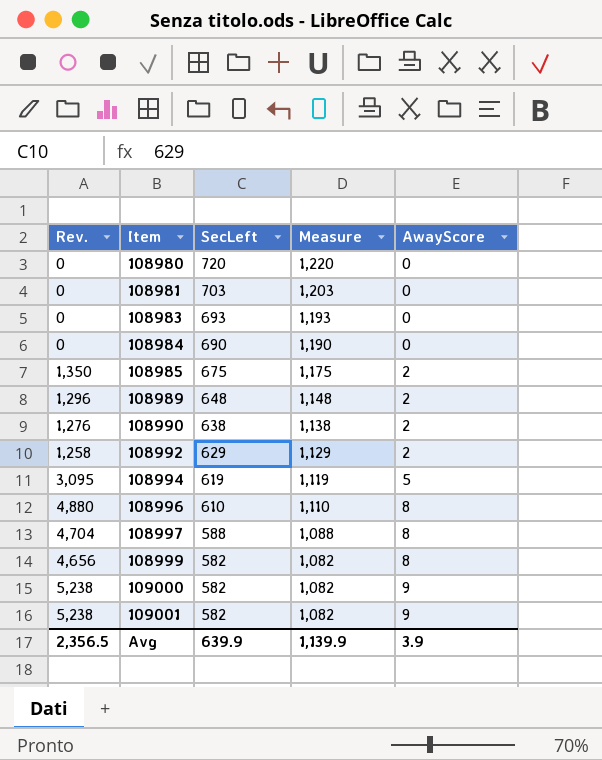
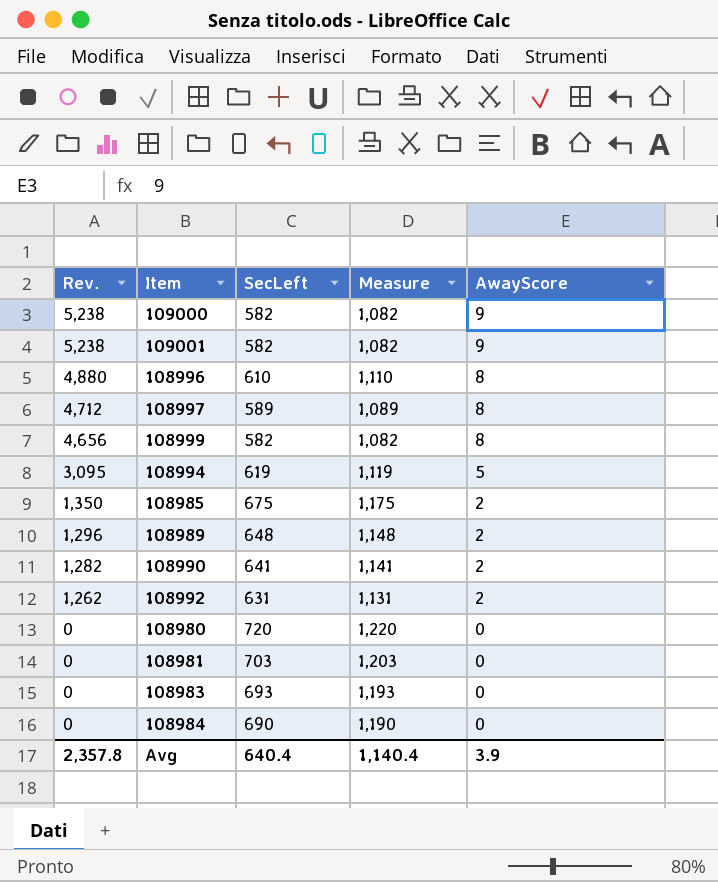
row order: Item ascending -> Rev. descending
108997 | Rev.: 4,704 -> 4,712
108997 | SecLeft: 588 -> 589
108997 | Measure: 1,088 -> 1,089
108990 | Rev.: 1,276 -> 1,282
108990 | SecLeft: 638 -> 641
108990 | Measure: 1,138 -> 1,141
108992 | Rev.: 1,258 -> 1,262
108992 | SecLeft: 629 -> 631
108992 | Measure: 1,129 -> 1,131
Avg | Rev.: 2,356.5 -> 2,357.8
Avg | SecLeft: 639.9 -> 640.4
Avg | Measure: 1,139.9 -> 1,140.4

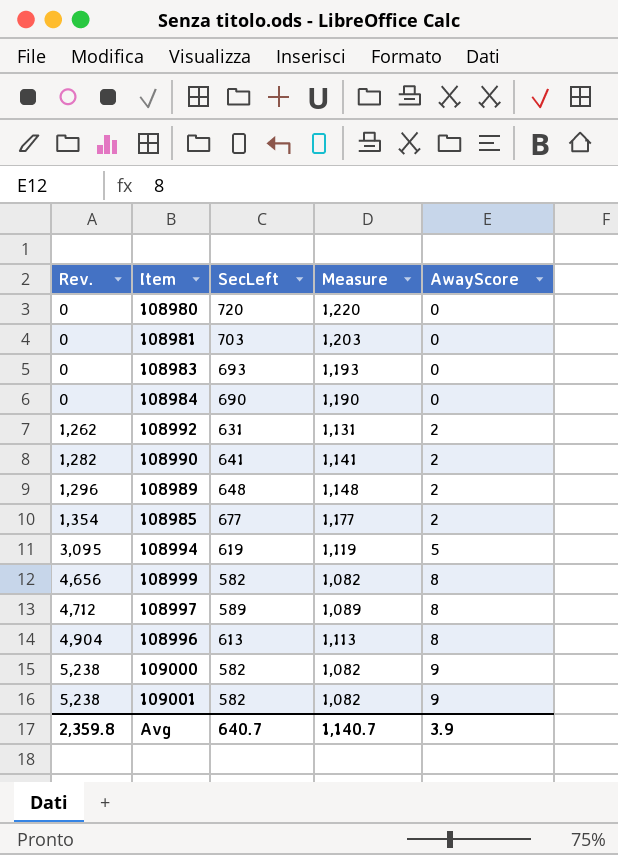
row order: Rev. descending -> Rev. ascending
108985 | Rev.: 1,350 -> 1,354
108985 | SecLeft: 675 -> 677
108985 | Measure: 1,175 -> 1,177
108996 | Rev.: 4,880 -> 4,904
108996 | SecLeft: 610 -> 613
108996 | Measure: 1,110 -> 1,113
Avg | Rev.: 2,357.8 -> 2,359.8
Avg | SecLeft: 640.4 -> 640.7
Avg | Measure: 1,140.4 -> 1,140.7

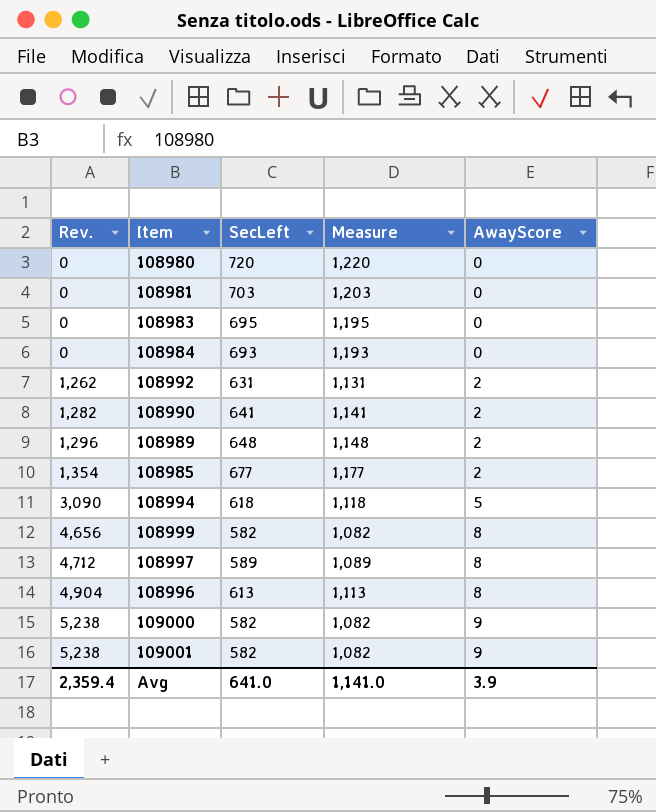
108983 | SecLeft: 693 -> 695
108983 | Measure: 1,193 -> 1,195
108984 | SecLeft: 690 -> 693
108984 | Measure: 1,190 -> 1,193
108994 | Rev.: 3,095 -> 3,090
108994 | SecLeft: 619 -> 618
108994 | Measure: 1,119 -> 1,118
Avg | Rev.: 2,359.8 -> 2,359.4
Avg | SecLeft: 640.7 -> 641.0
Avg | Measure: 1,140.7 -> 1,141.0

